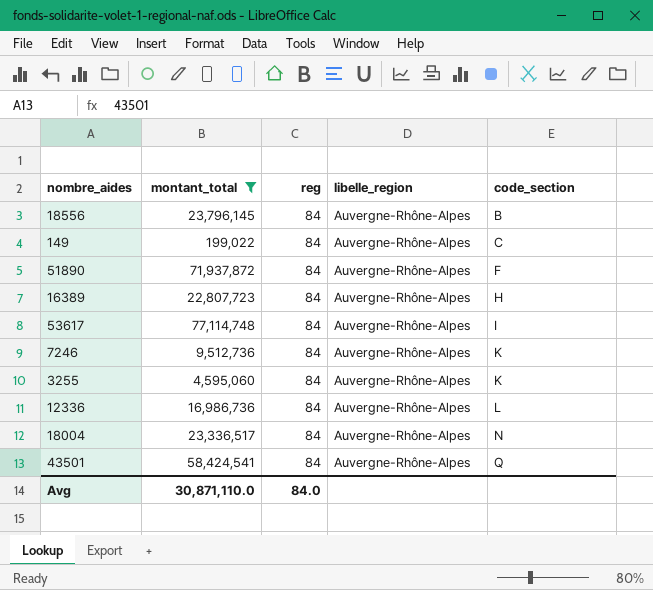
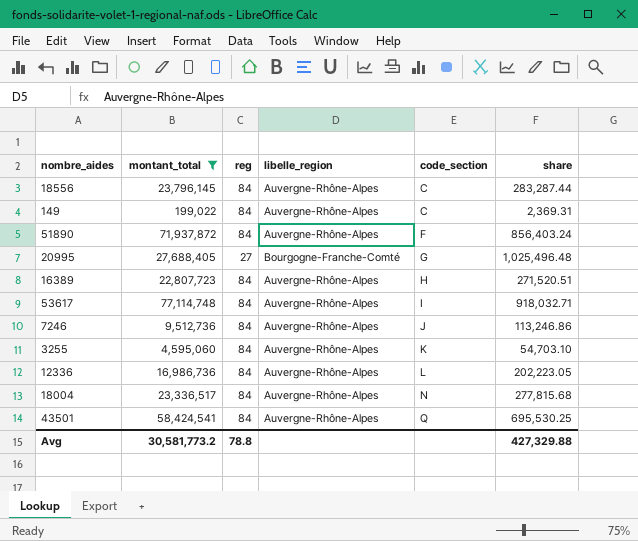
column share | formula: none -> [montant_total] / [reg]
18556 | code_section: B -> C
row 20995: none -> 27,688,405 | 27 | Bourgogne-Franche-Comté | G | 1,025,496.48
7246 | code_section: K -> J
Avg | montant_total: 30,871,110.0 -> 30,581,773.2
Avg | reg: 84.0 -> 78.8

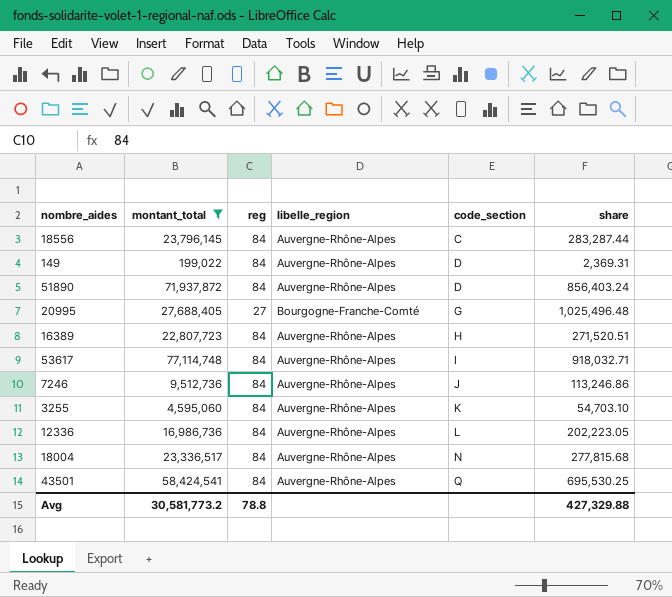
149 | code_section: C -> D
51890 | code_section: F -> D

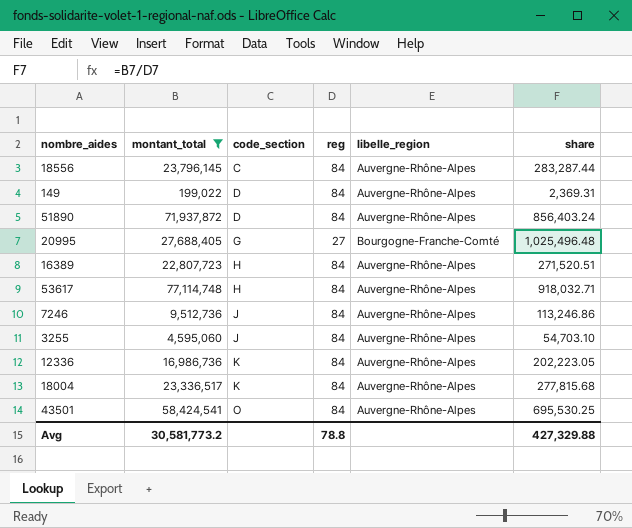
column code_section | position: 5 -> 3
53617 | code_section: I -> H
3255 | code_section: K -> J
12336 | code_section: L -> K
18004 | code_section: N -> K
43501 | code_section: Q -> O

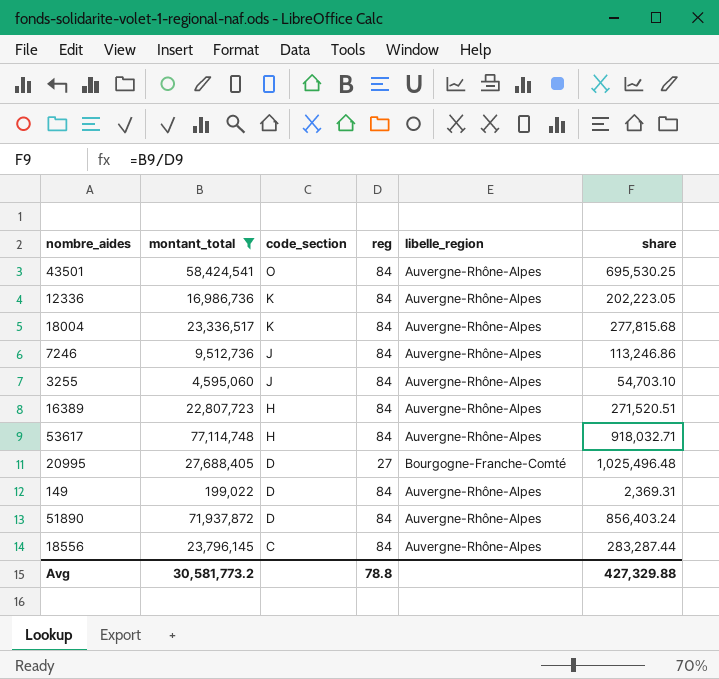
row order: code_section ascending -> code_section descending
20995 | code_section: G -> D

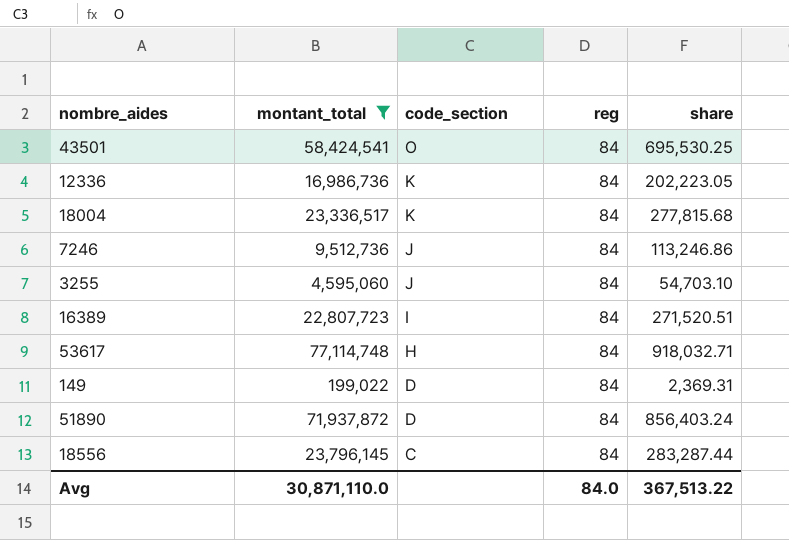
column libelle_region | position: 5 -> none
row 20995: 27,688,405 | D | 27 | Bourgogne-Franche-Comté | 1,025,496.48 -> none
16389 | code_section: H -> I
Avg | montant_total: 30,581,773.2 -> 30,871,110.0
Avg | reg: 78.8 -> 84.0
Avg | share: 427,329.88 -> 367,513.22

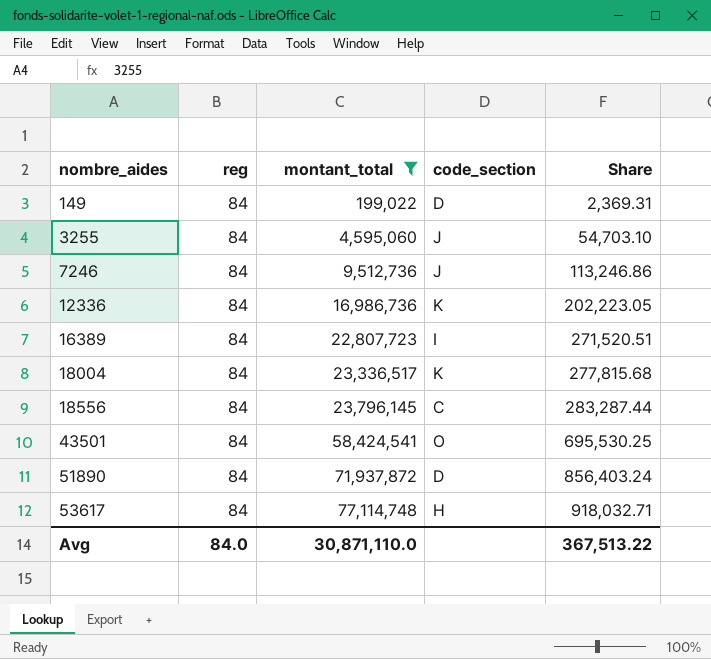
row order: code_section descending -> nombre_aides ascending
column reg | position: 4 -> 2
column name: share -> Share

